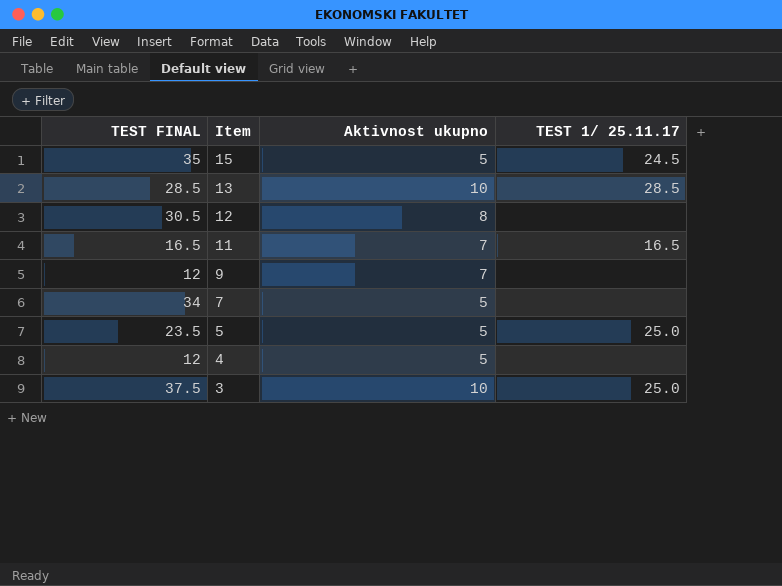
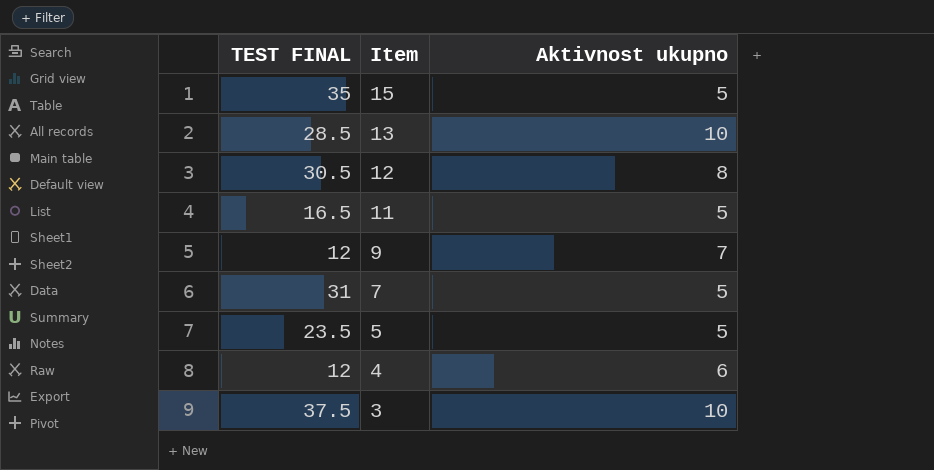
column TEST 1/ 25.11.17 | position: 4 -> none
11 | Aktivnost ukupno: 7 -> 5
7 | TEST FINAL: 34 -> 31
4 | Aktivnost ukupno: 5 -> 6

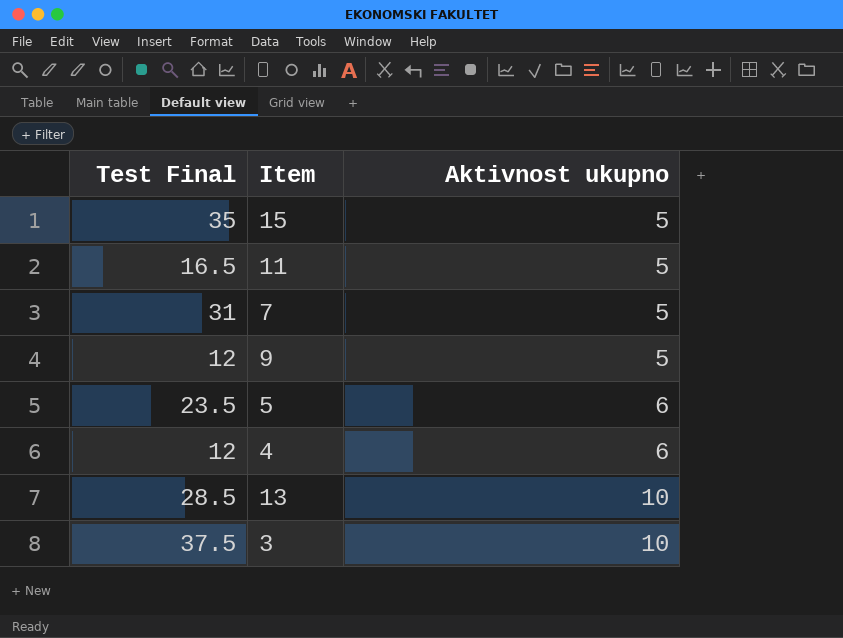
row order: Item descending -> Aktivnost ukupno ascending
column name: TEST FINAL -> Test Final
row 12: 30.5 | 8 -> none
9 | Aktivnost ukupno: 7 -> 5
5 | Aktivnost ukupno: 5 -> 6

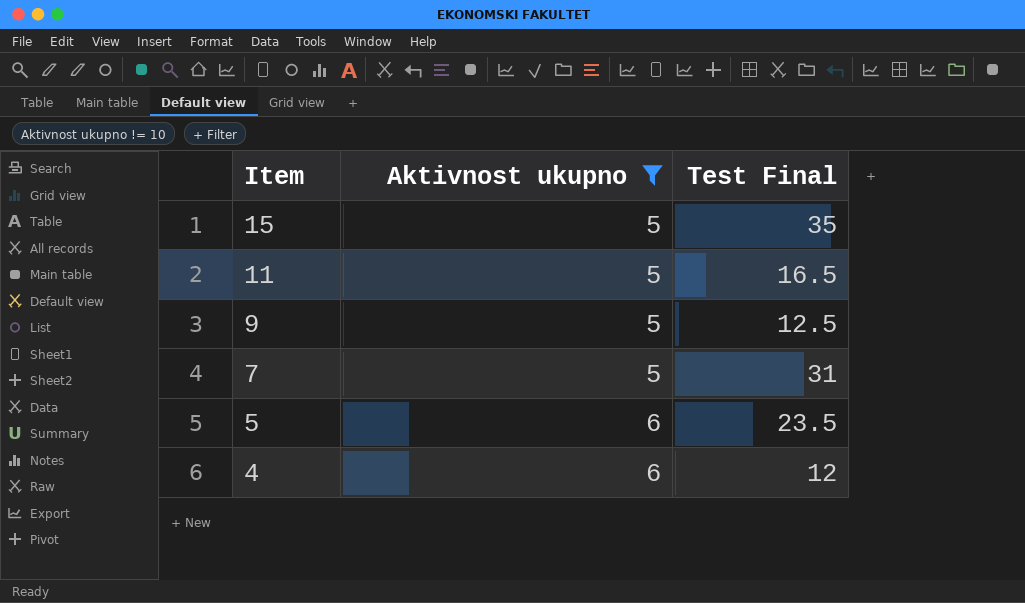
filter: none -> Aktivnost ukupno != 10
row order: Aktivnost ukupno ascending -> Item descending
column Test Final | position: 1 -> 3
9 | Test Final: 12 -> 12.5

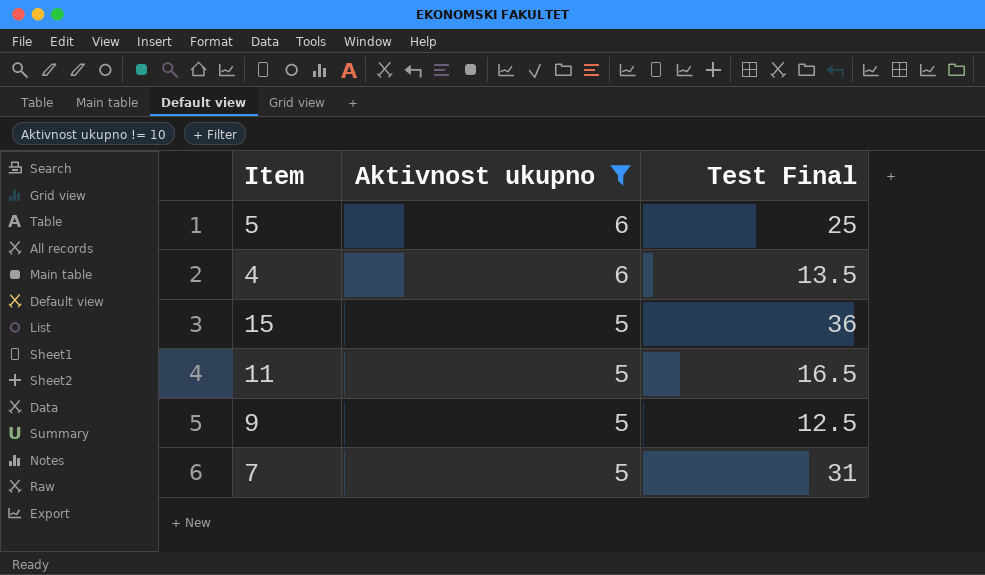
row order: Item descending -> Aktivnost ukupno descending
5 | Test Final: 23.5 -> 25
4 | Test Final: 12 -> 13.5
15 | Test Final: 35 -> 36

